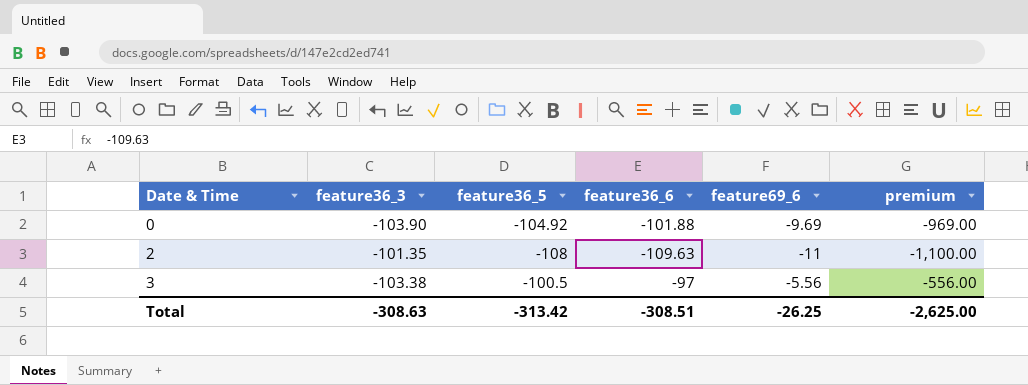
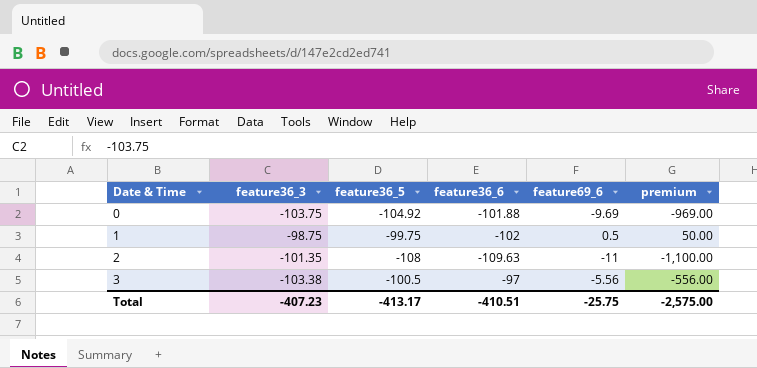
0 | feature36_3: -103.90 -> -103.75
row 1: none -> -98.75 | -99.75 | -102 | 0.5 | 50.00
Total | feature36_3: -308.63 -> -407.23
Total | feature36_5: -313.42 -> -413.17
Total | feature36_6: -308.51 -> -410.51
Total | feature69_6: -26.25 -> -25.75
Total | premium: -2,625.00 -> -2,575.00

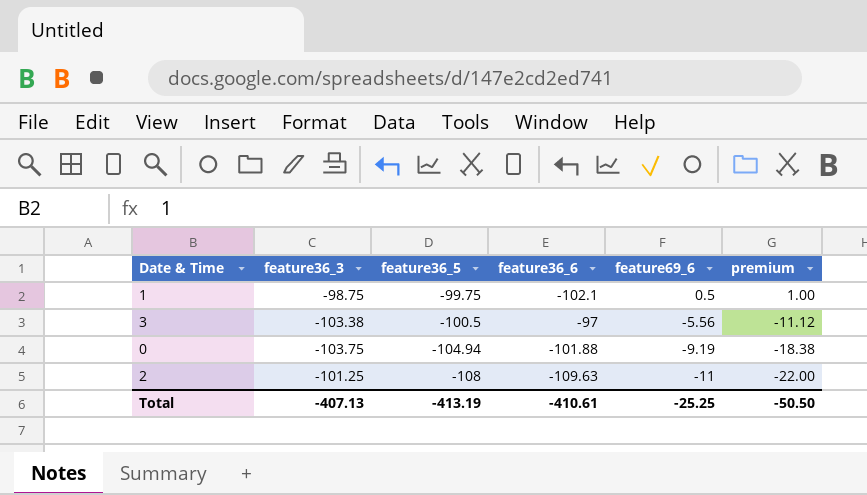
row order: Date & Time ascending -> feature36_5 descending
column premium | formula: [feature69_6] * 100 -> [feature69_6] * 2
1 | feature36_6: -102 -> -102.1
0 | feature36_5: -104.92 -> -104.94
0 | feature69_6: -9.69 -> -9.19
2 | feature36_3: -101.35 -> -101.25
Total | feature36_3: -407.23 -> -407.13
Total | feature36_5: -413.17 -> -413.19
Total | feature36_6: -410.51 -> -410.61
Total | feature69_6: -25.75 -> -25.25
Total | premium: -2,575.00 -> -50.50

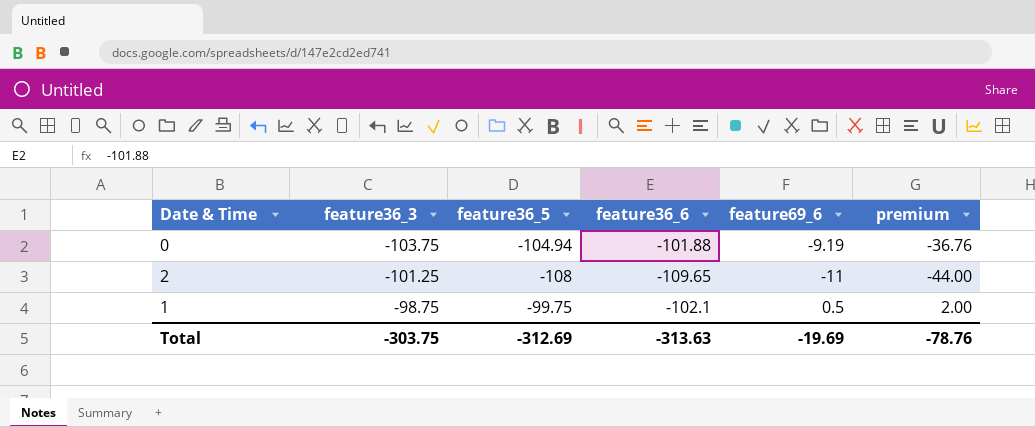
row order: feature36_5 descending -> feature36_3 ascending
column premium | formula: [feature69_6] * 2 -> [feature69_6] * 4
row 3: -103.38 | -100.5 | -97 | -5.56 | -11.12 -> none
2 | feature36_6: -109.63 -> -109.65
Total | feature36_3: -407.13 -> -303.75
Total | feature36_5: -413.19 -> -312.69
Total | feature36_6: -410.61 -> -313.63
Total | feature69_6: -25.25 -> -19.69
Total | premium: -50.50 -> -78.76

